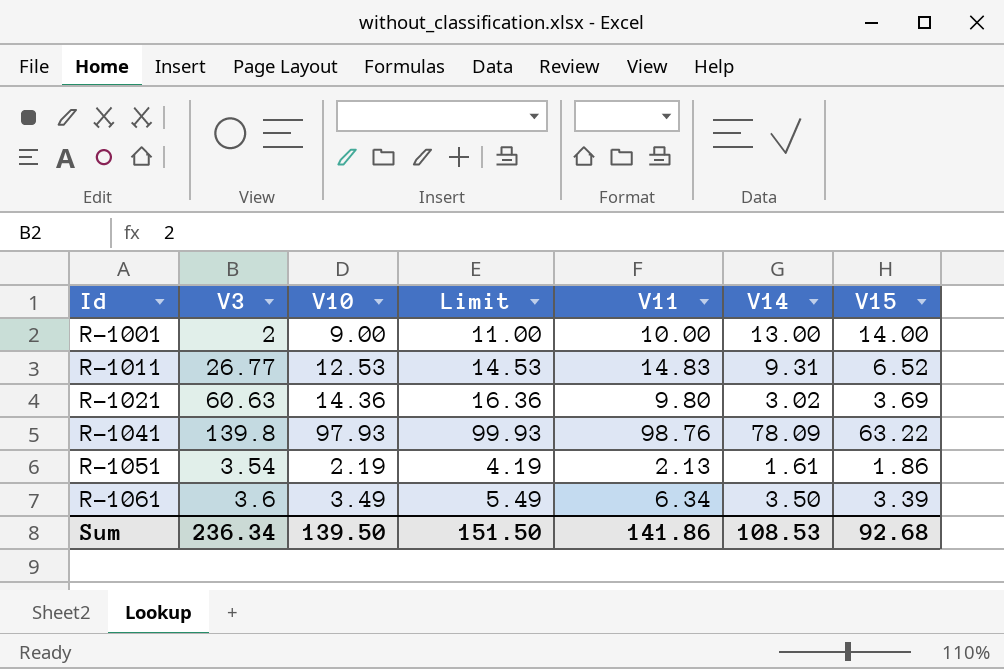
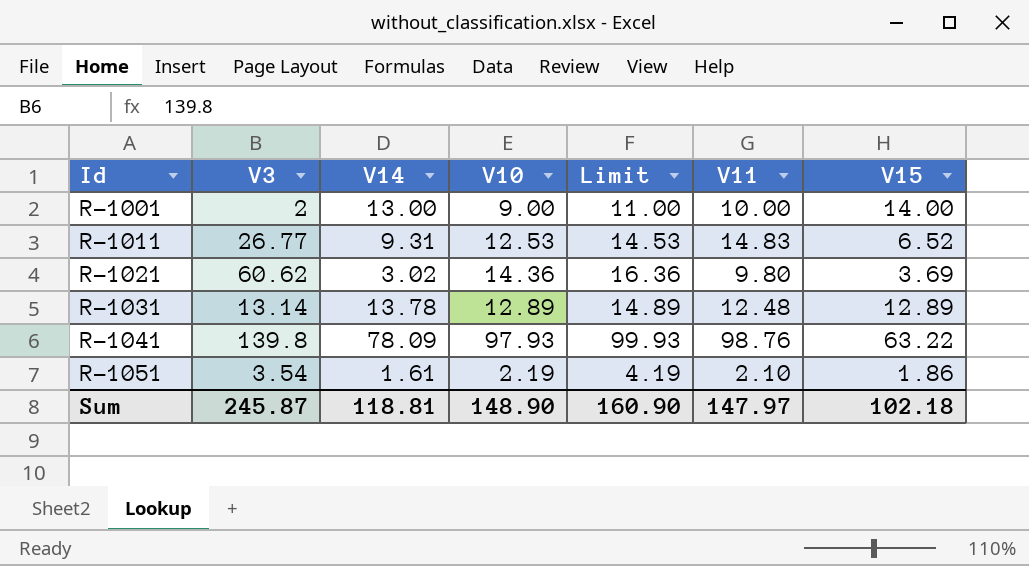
column V14 | position: 6 -> 3
row R-1061: 3.6 | 3.49 | 5.49 | 6.34 | 3.50 | 3.39 -> none
R-1021 | V3: 60.63 -> 60.62
row R-1031: none -> 13.14 | 13.78 | 12.89 | 14.89 | 12.48 | 12.89
R-1051 | V11: 2.13 -> 2.10
Sum | V3: 236.34 -> 245.87
Sum | V14: 108.53 -> 118.81
Sum | V10: 139.50 -> 148.90
Sum | Limit: 151.50 -> 160.90
Sum | V11: 141.86 -> 147.97
Sum | V15: 92.68 -> 102.18

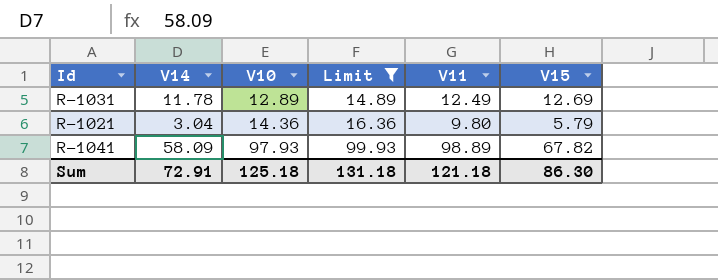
filter: none -> Limit >= 14.89
row order: Id ascending -> V10 ascending
column V3 | position: 2 -> none
R-1031 | V14: 13.78 -> 11.78
R-1031 | V11: 12.48 -> 12.49
R-1031 | V15: 12.89 -> 12.69
R-1021 | V14: 3.02 -> 3.04
R-1021 | V15: 3.69 -> 5.79
R-1041 | V14: 78.09 -> 58.09
R-1041 | V11: 98.76 -> 98.89
R-1041 | V15: 63.22 -> 67.82
Sum | V14: 118.81 -> 72.91
Sum | V10: 148.90 -> 125.18
Sum | Limit: 160.90 -> 131.18
Sum | V11: 147.97 -> 121.18
Sum | V15: 102.18 -> 86.30

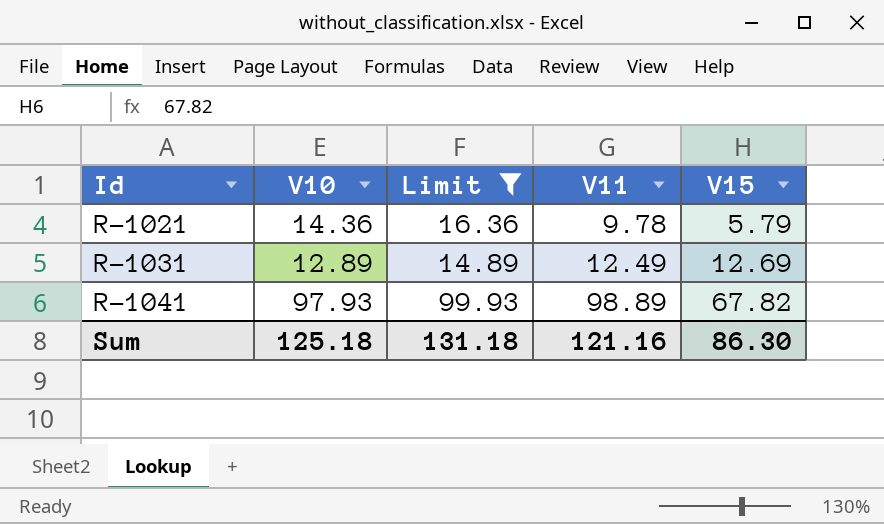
row order: V10 ascending -> Id ascending
column V14 | position: 2 -> none
R-1021 | V11: 9.80 -> 9.78
Sum | V11: 121.18 -> 121.16

